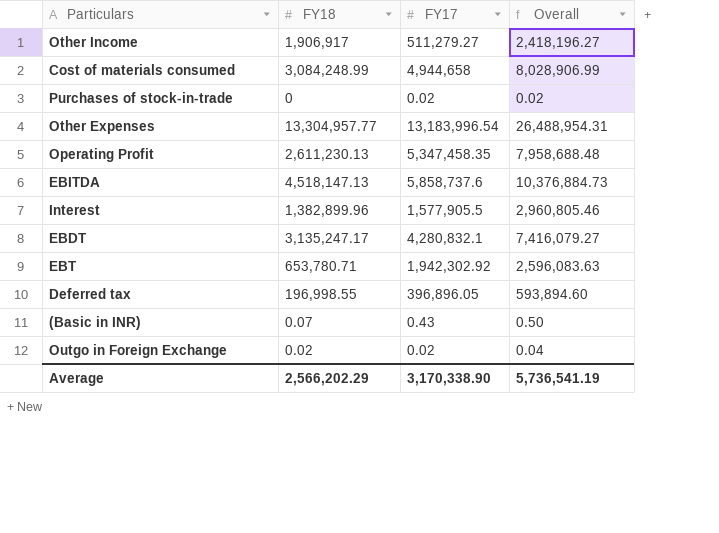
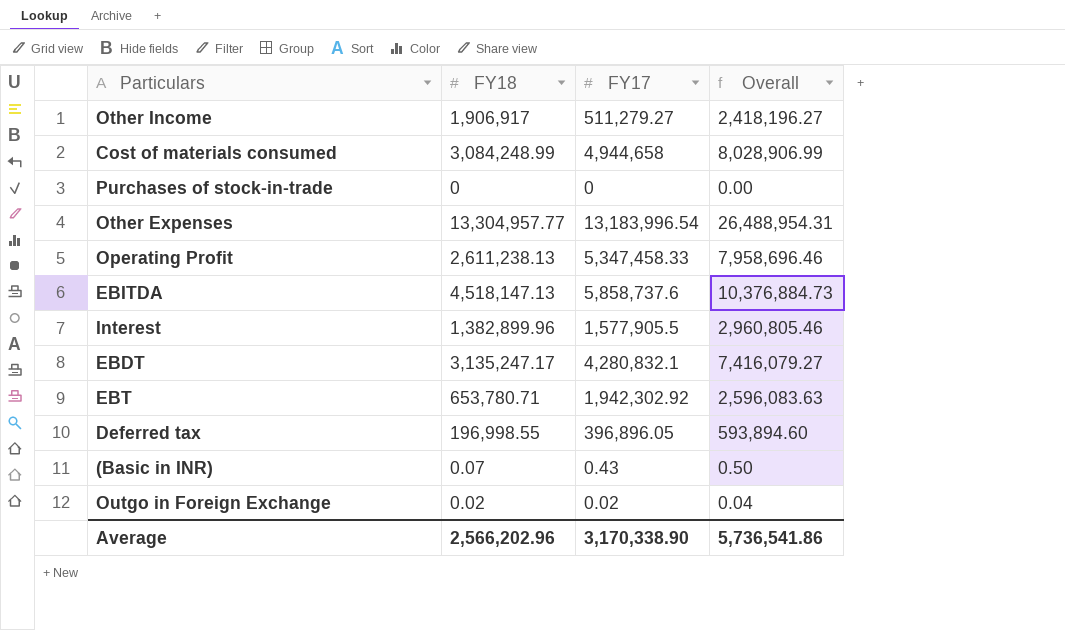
Purchases of stock-in-trade | FY17: 0.02 -> 0
Purchases of stock-in-trade | Overall: 0.02 -> 0.00
Operating Profit | FY18: 2,611,230.13 -> 2,611,238.13
Operating Profit | FY17: 5,347,458.35 -> 5,347,458.33
Operating Profit | Overall: 7,958,688.48 -> 7,958,696.46
Average | FY18: 2,566,202.29 -> 2,566,202.96
Average | Overall: 5,736,541.19 -> 5,736,541.86

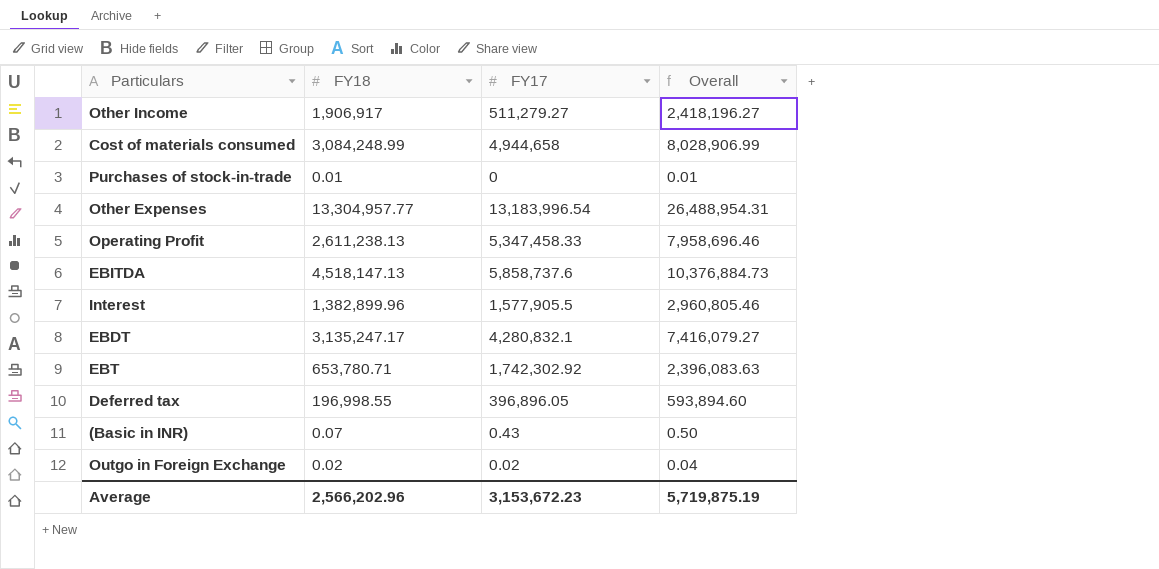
Purchases of stock-in-trade | FY18: 0 -> 0.01
Purchases of stock-in-trade | Overall: 0.00 -> 0.01
EBT | FY17: 1,942,302.92 -> 1,742,302.92
EBT | Overall: 2,596,083.63 -> 2,396,083.63
Average | FY17: 3,170,338.90 -> 3,153,672.23
Average | Overall: 5,736,541.86 -> 5,719,875.19

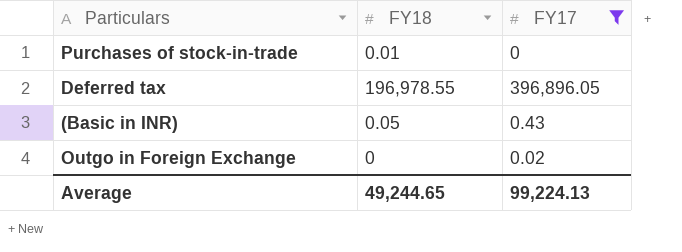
filter: none -> FY17 <= 396,896.05
column Overall | formula: [FY18] + [FY17] -> none
Deferred tax | FY18: 196,998.55 -> 196,978.55
(Basic in INR) | FY18: 0.07 -> 0.05
Outgo in Foreign Exchange | FY18: 0.02 -> 0
Average | FY18: 2,566,202.96 -> 49,244.65
Average | FY17: 3,153,672.23 -> 99,224.13

